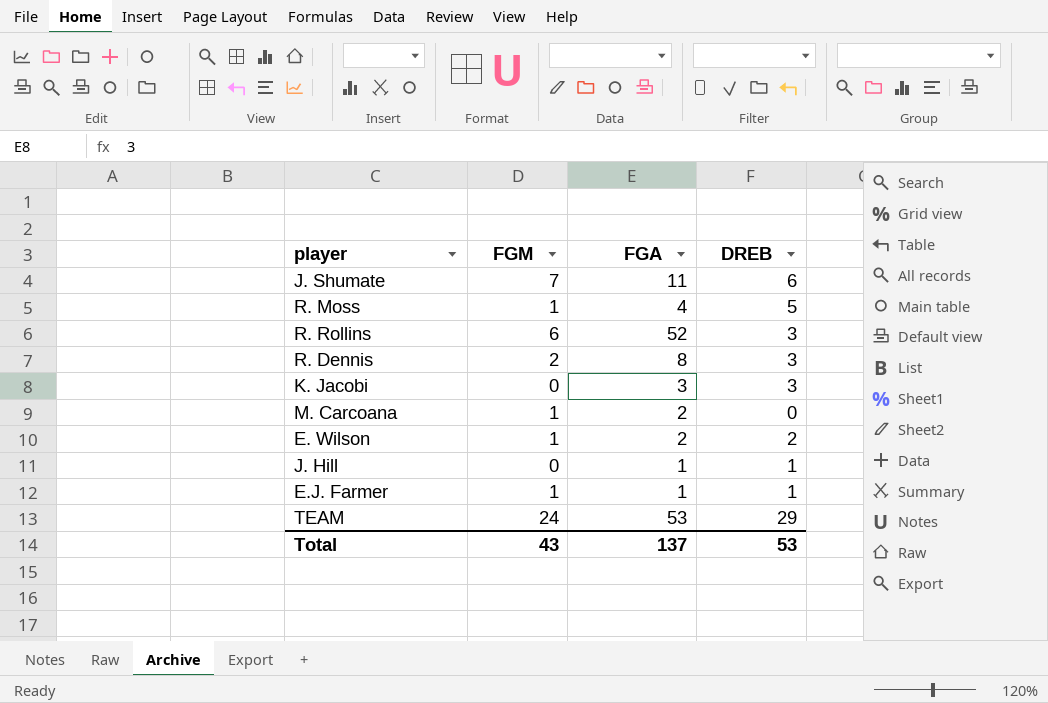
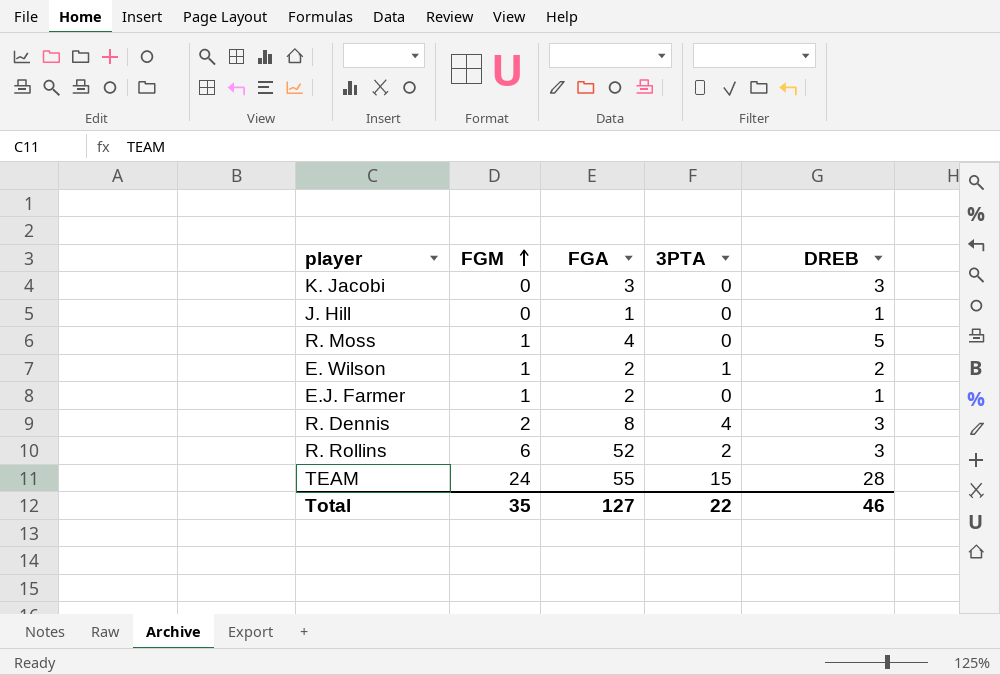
row order: none -> FGM ascending
column 3PTA | position: none -> 4
row J. Shumate: 7 | 11 | 6 -> none
row M. Carcoana: 1 | 2 | 0 -> none
E.J. Farmer | FGA: 1 -> 2
TEAM | FGA: 53 -> 55
TEAM | DREB: 29 -> 28
Total | FGM: 43 -> 35
Total | FGA: 137 -> 127
Total | DREB: 53 -> 46

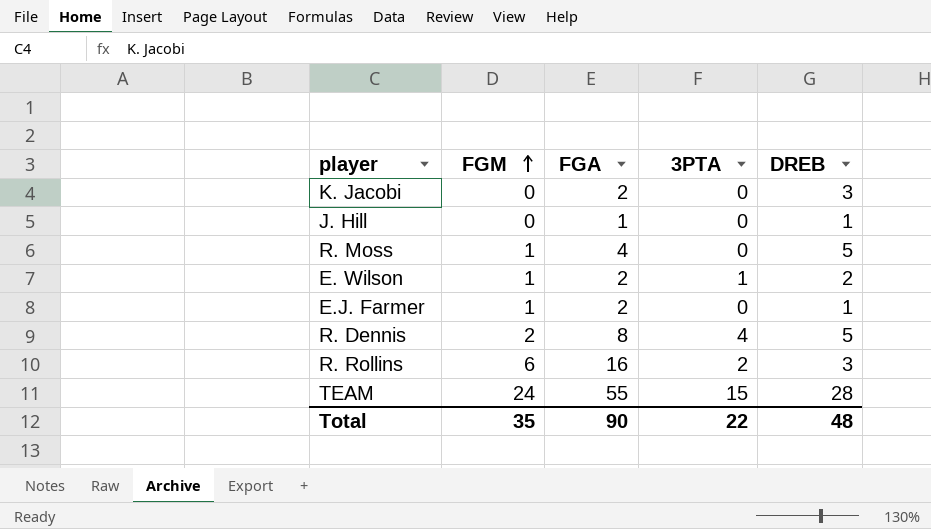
K. Jacobi | FGA: 3 -> 2
R. Dennis | DREB: 3 -> 5
R. Rollins | FGA: 52 -> 16
Total | FGA: 127 -> 90
Total | DREB: 46 -> 48

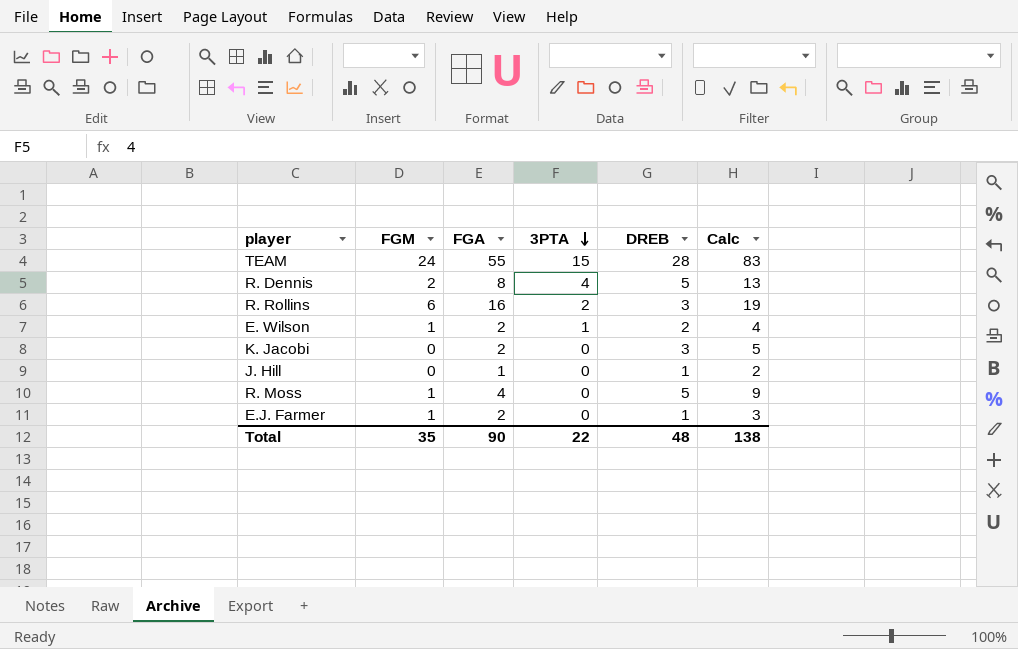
row order: FGM ascending -> 3PTA descending
column Calc | formula: none -> [FGA] + [DREB]

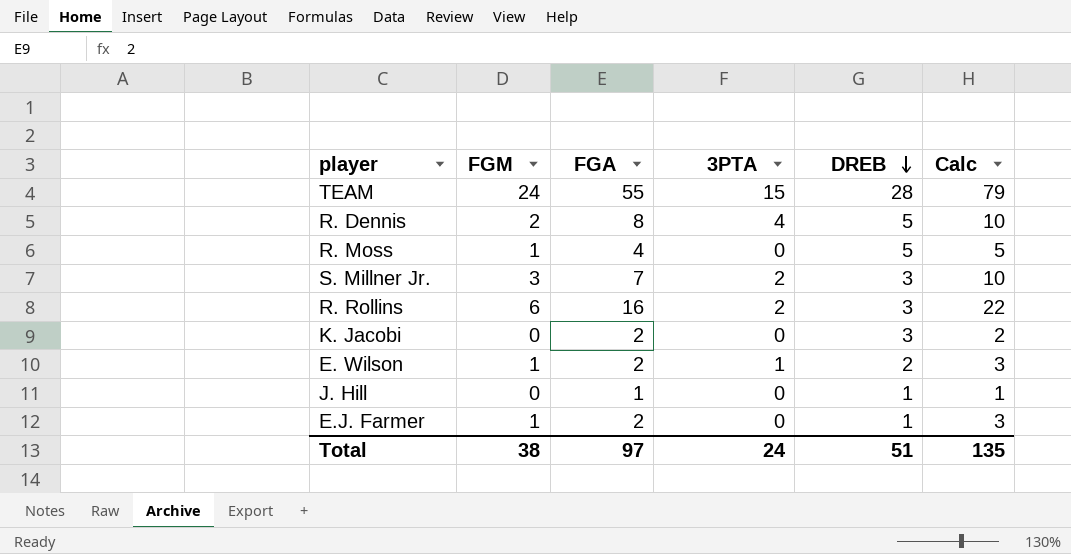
row order: 3PTA descending -> DREB descending
column Calc | formula: [FGA] + [DREB] -> [FGM] + [FGA]
row S. Millner Jr.: none -> 3 | 7 | 2 | 3 | 10
Total | FGM: 35 -> 38
Total | FGA: 90 -> 97
Total | 3PTA: 22 -> 24
Total | DREB: 48 -> 51
Total | Calc: 138 -> 135

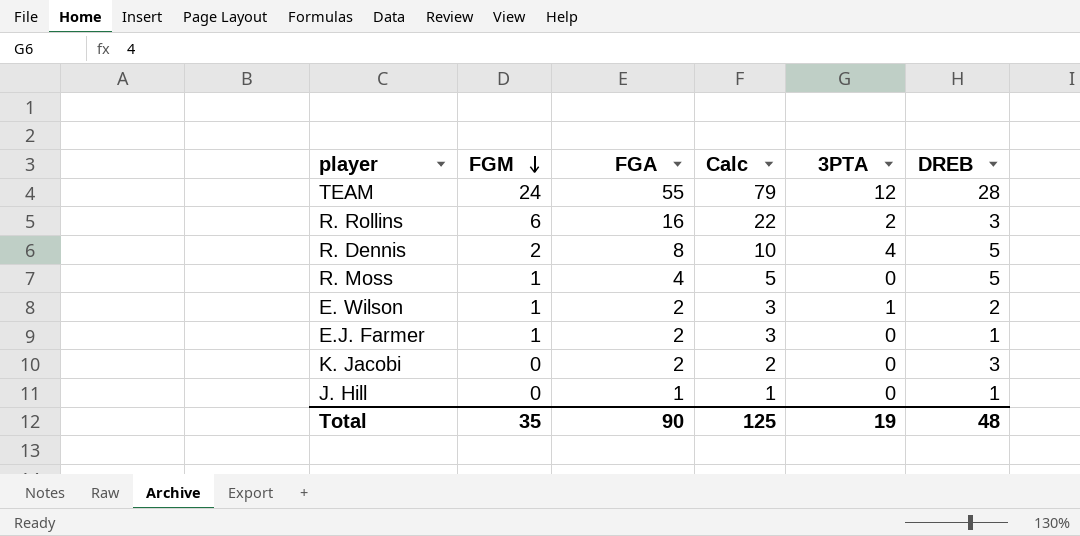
row order: DREB descending -> FGM descending
column Calc | position: 6 -> 4
row S. Millner Jr.: 3 | 7 | 2 | 3 | 10 -> none
TEAM | 3PTA: 15 -> 12
Total | FGM: 38 -> 35
Total | FGA: 97 -> 90
Total | Calc: 135 -> 125
Total | 3PTA: 24 -> 19
Total | DREB: 51 -> 48

